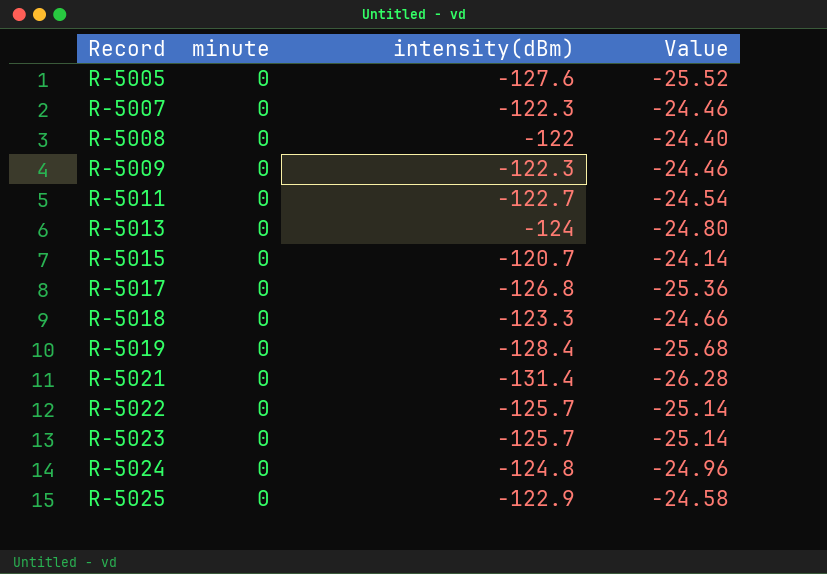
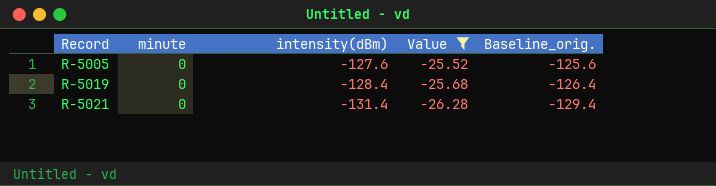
filter: none -> Value <= -25.52
column Baseline_orig. | formula: none -> [intensity(dBm)] + 2

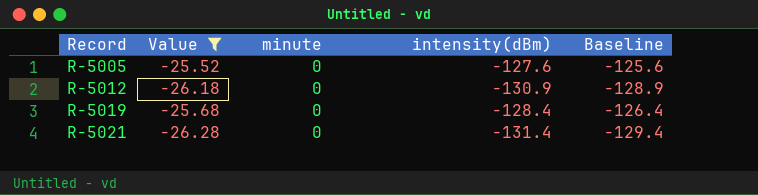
column Value | position: 4 -> 2
column name: Baseline_orig. -> Baseline
row R-5012: none -> -26.18 | 0 | -130.9 | -128.9

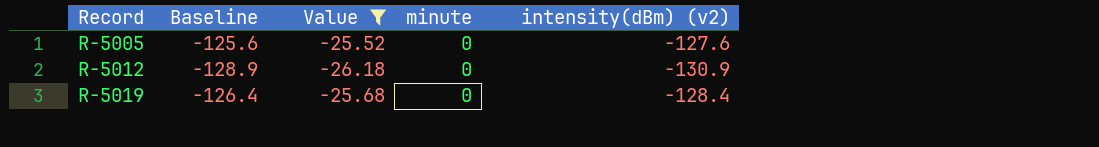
column Baseline | position: 5 -> 2
column name: intensity(dBm) -> intensity(dBm) (v2)
row R-5021: -26.28 | 0 | -131.4 | -129.4 -> none

